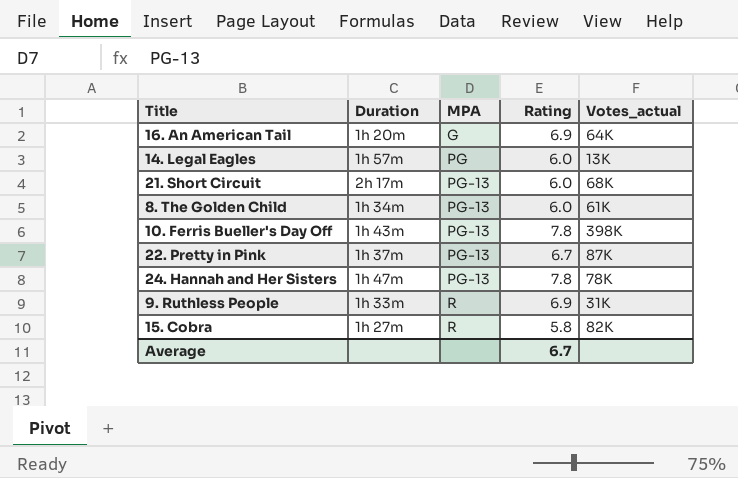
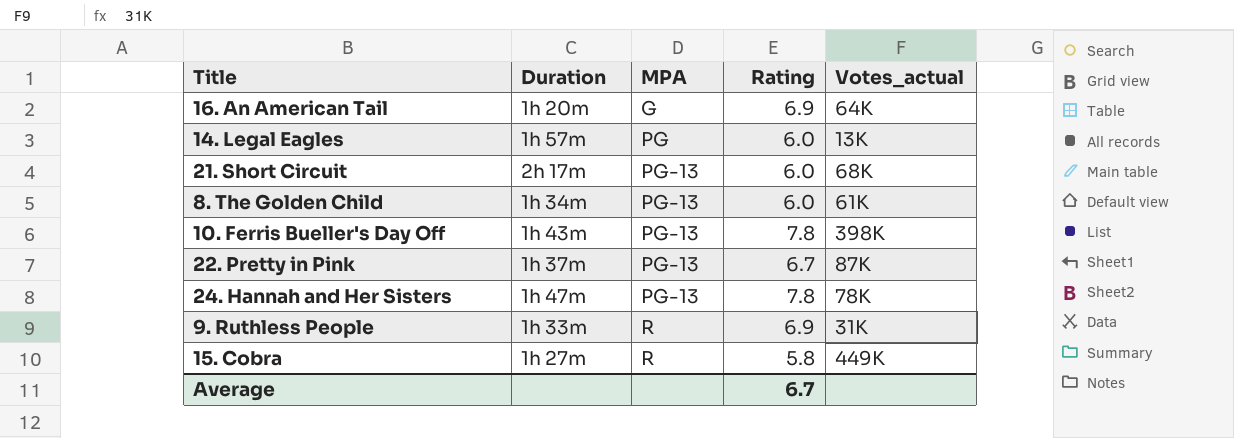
15. Cobra | Votes_actual: 82K -> 449K

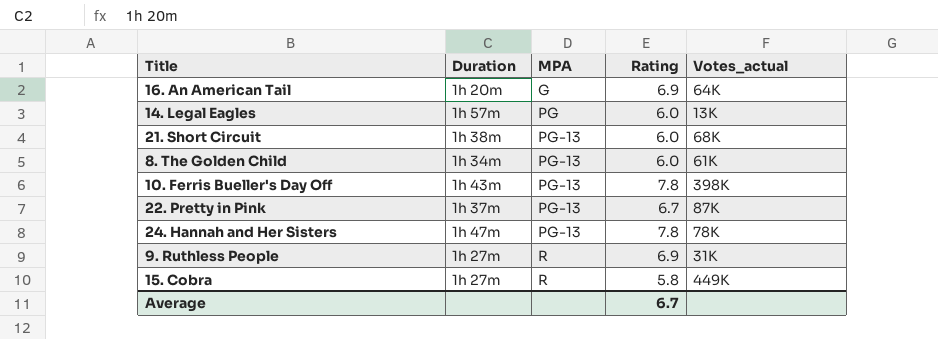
21. Short Circuit | Duration: 2h 17m -> 1h 38m
9. Ruthless People | Duration: 1h 33m -> 1h 27m

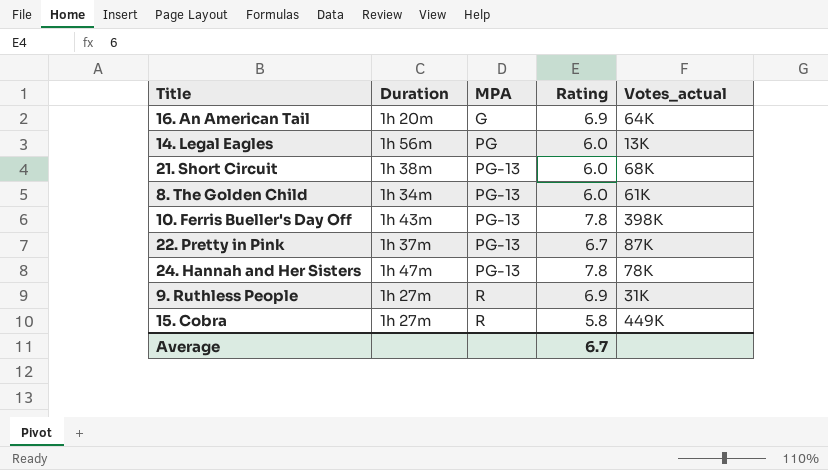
14. Legal Eagles | Duration: 1h 57m -> 1h 56m

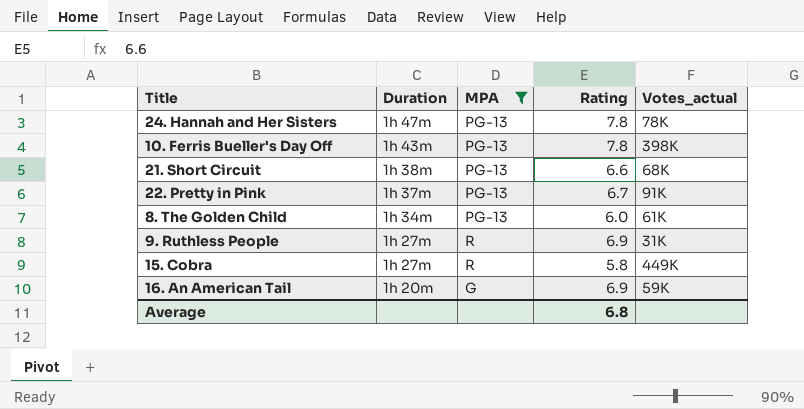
filter: none -> MPA != PG
row order: MPA ascending -> Duration descending
21. Short Circuit | Rating: 6.0 -> 6.6
22. Pretty in Pink | Votes_actual: 87K -> 91K
16. An American Tail | Votes_actual: 64K -> 59K
Average | Rating: 6.7 -> 6.8

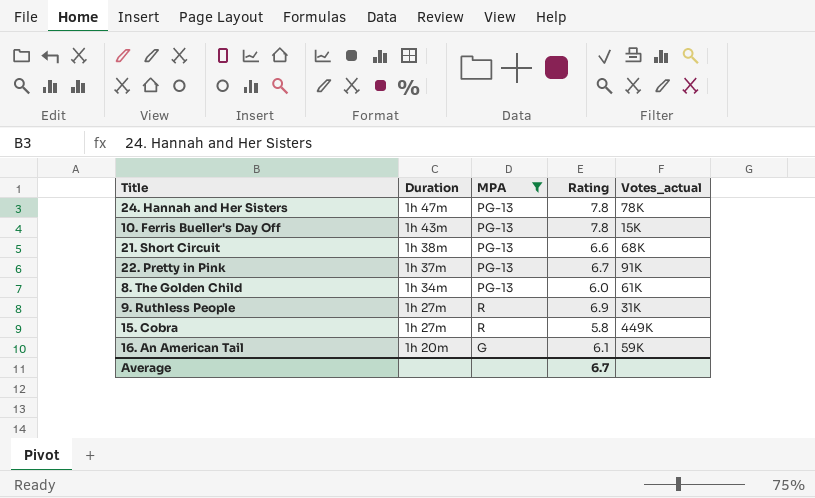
10. Ferris Bueller's Day Off | Votes_actual: 398K -> 15K
16. An American Tail | Rating: 6.9 -> 6.1
Average | Rating: 6.8 -> 6.7

